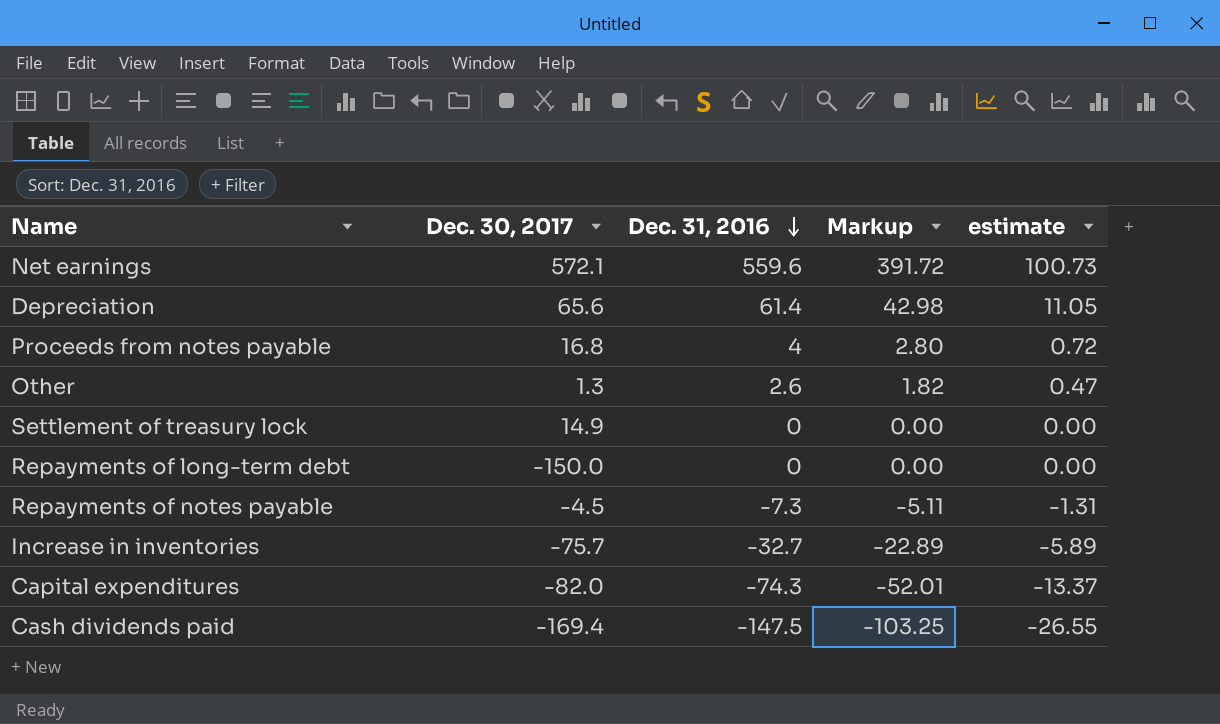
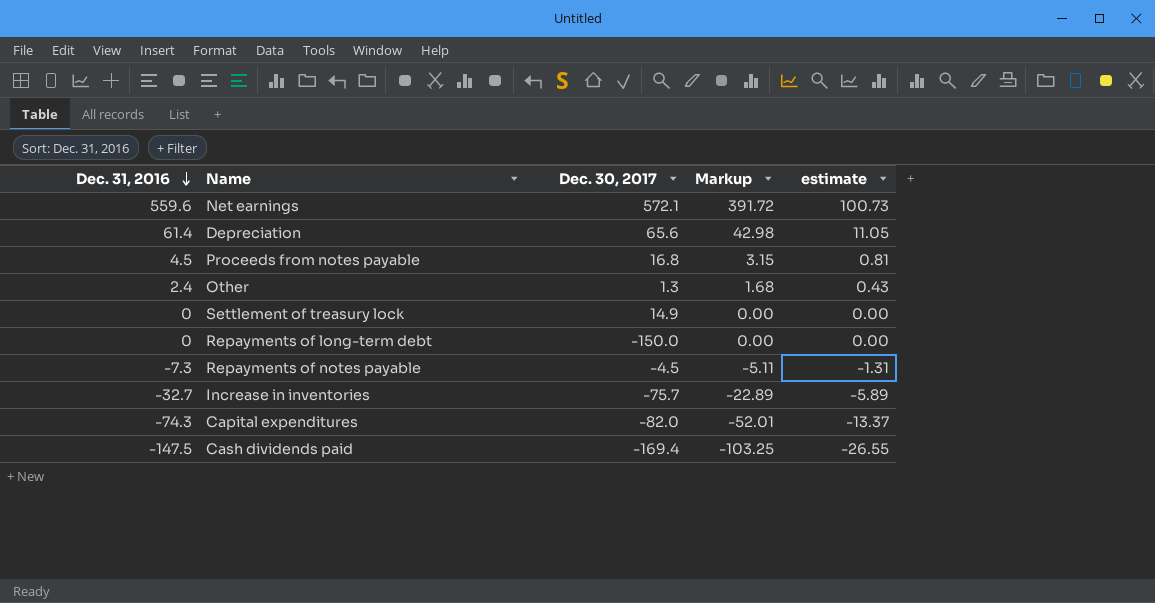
column Dec. 31, 2016 | position: 3 -> 1
Proceeds from notes payable | Dec. 31, 2016: 4 -> 4.5
Proceeds from notes payable | Markup: 2.80 -> 3.15
Proceeds from notes payable | estimate: 0.72 -> 0.81
Other | Dec. 31, 2016: 2.6 -> 2.4
Other | Markup: 1.82 -> 1.68
Other | estimate: 0.47 -> 0.43

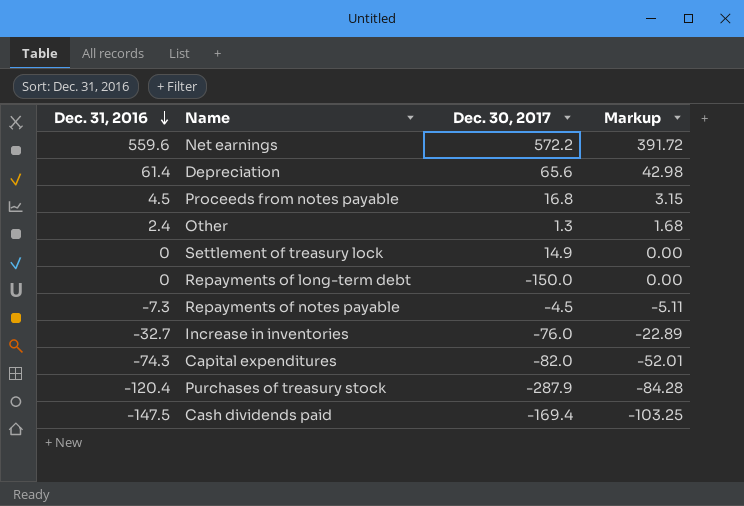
column estimate | formula: [Dec. 31, 2016] * 0.18 -> none
Net earnings | Dec. 30, 2017: 572.1 -> 572.2
Increase in inventories | Dec. 30, 2017: -75.7 -> -76.0
row Purchases of treasury stock: none -> -120.4 | -287.9 | -84.28

